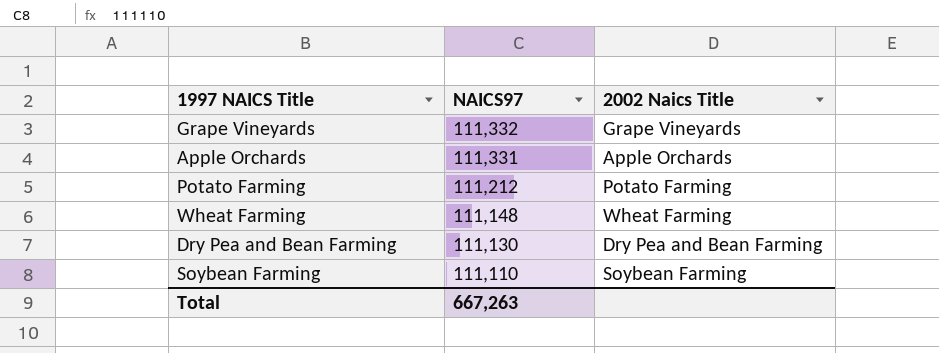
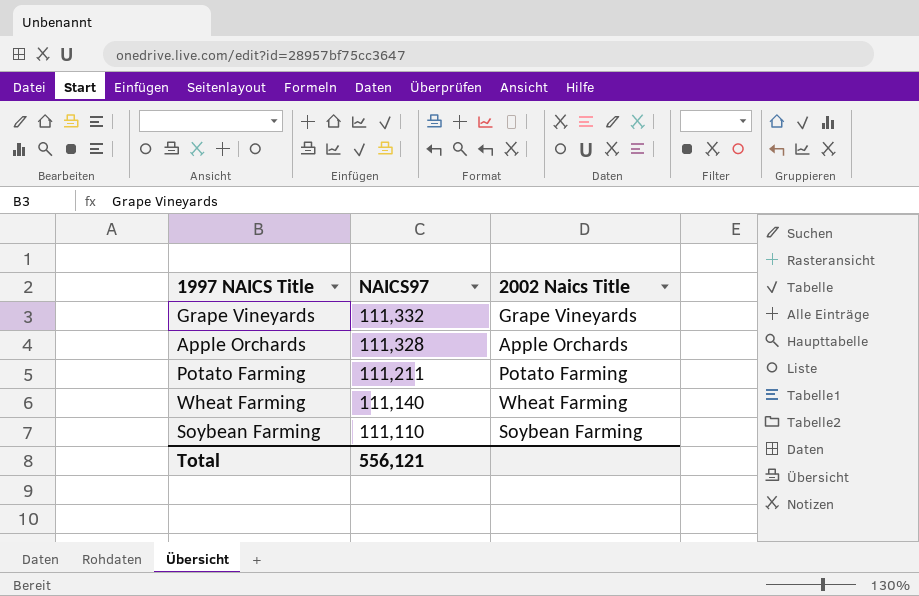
row Dry Pea and Bean Farming: 111,130 | Dry Pea and Bean Farming -> none
Apple Orchards | NAICS97: 111,331 -> 111,328
Potato Farming | NAICS97: 111,212 -> 111,211
Wheat Farming | NAICS97: 111,148 -> 111,140
Total | NAICS97: 667,263 -> 556,121

